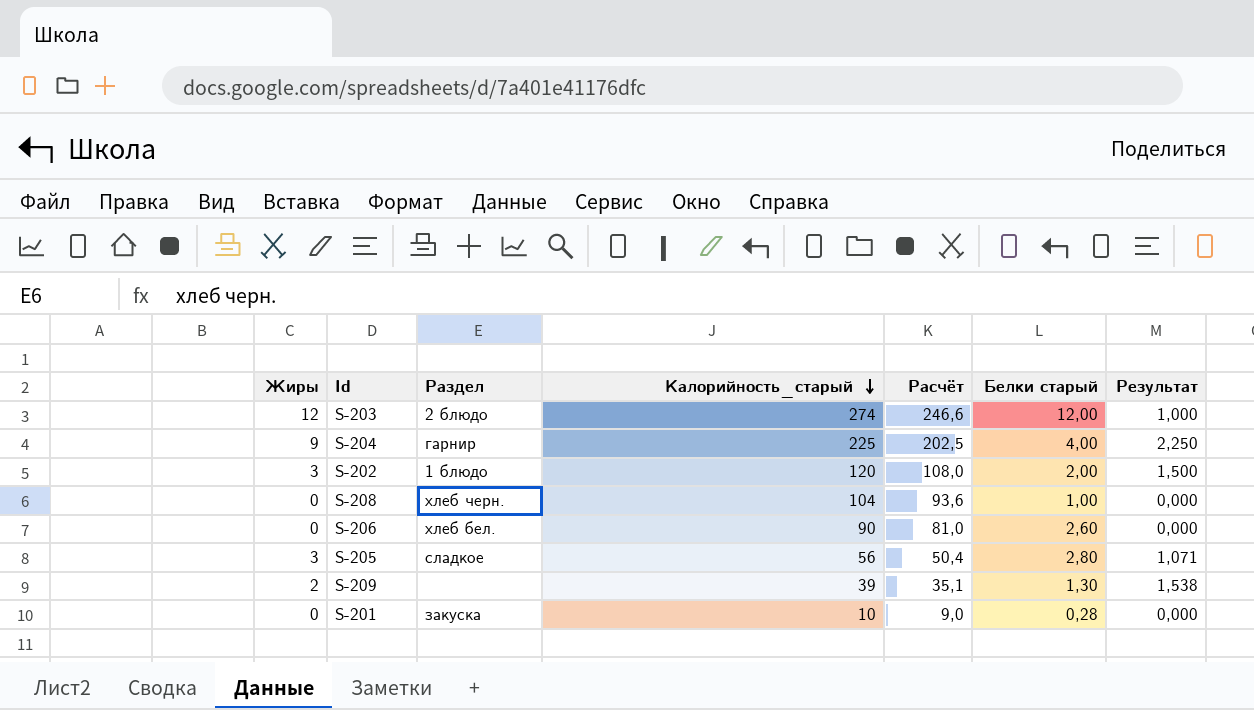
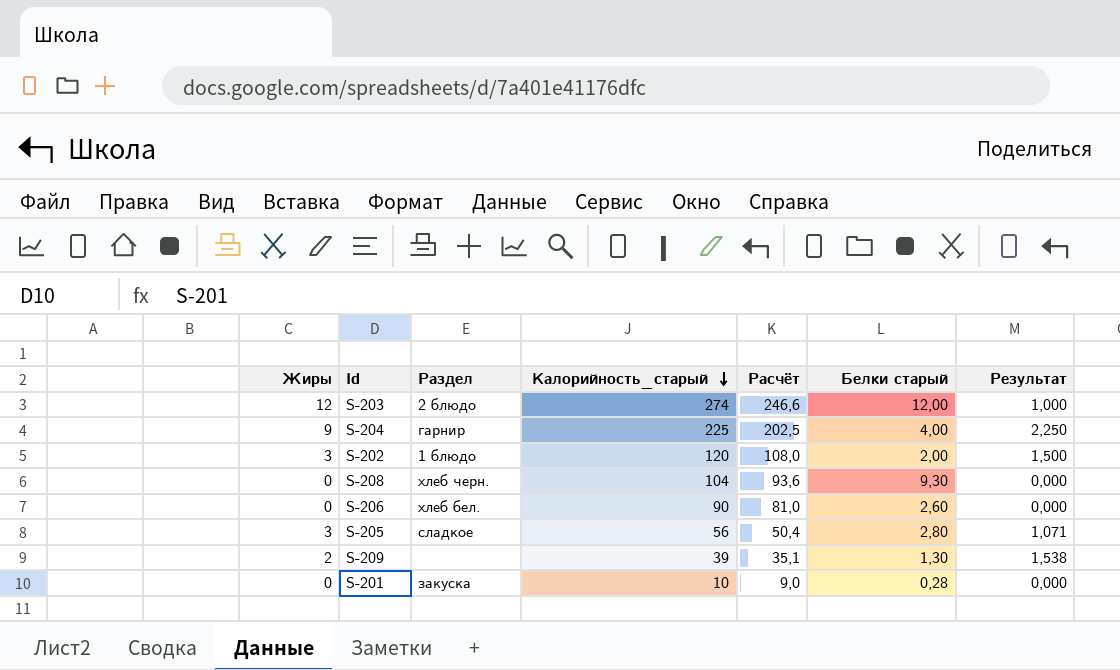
S-208 | Белки старый: 1,00 -> 9,30

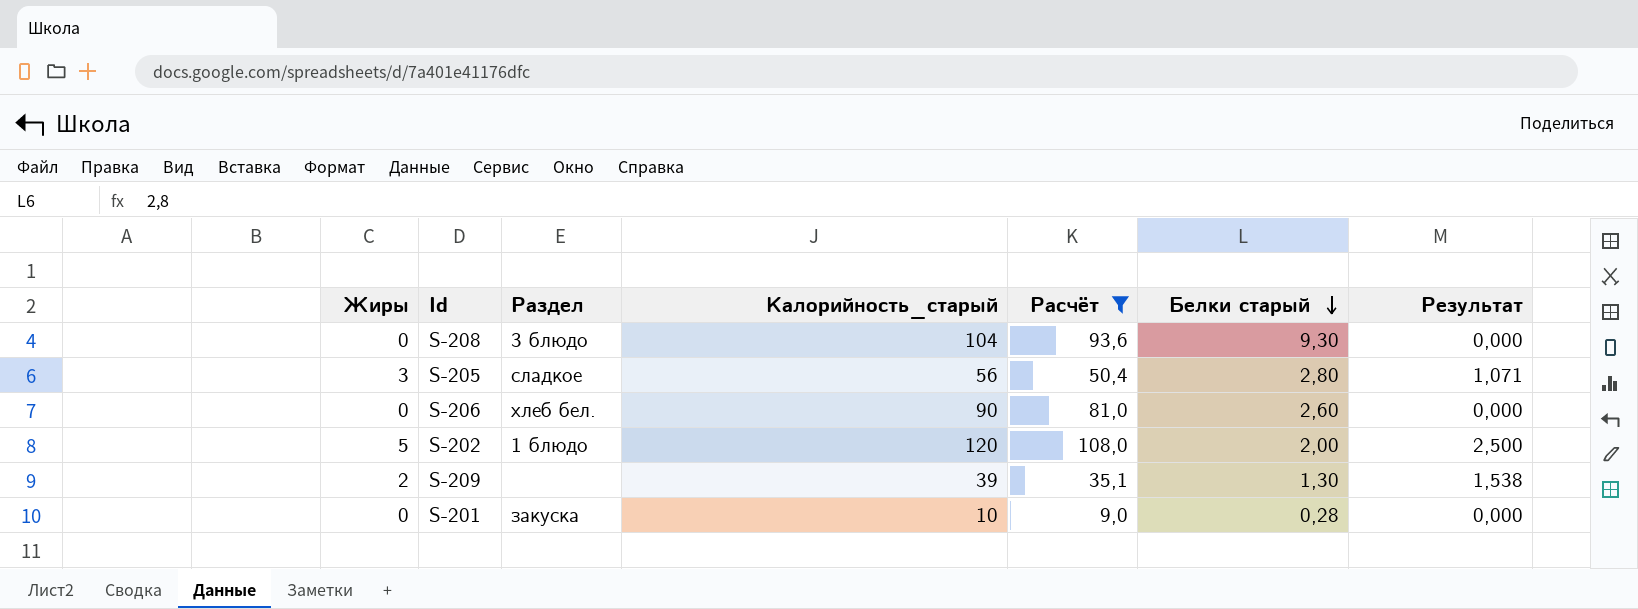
filter: none -> Расчёт <= 108,0
row order: Калорийность_старый descending -> Белки старый descending
S-208 | Раздел: хлеб черн. -> 3 блюдо
S-202 | Жиры: 3 -> 5
S-202 | Результат: 1,500 -> 2,500

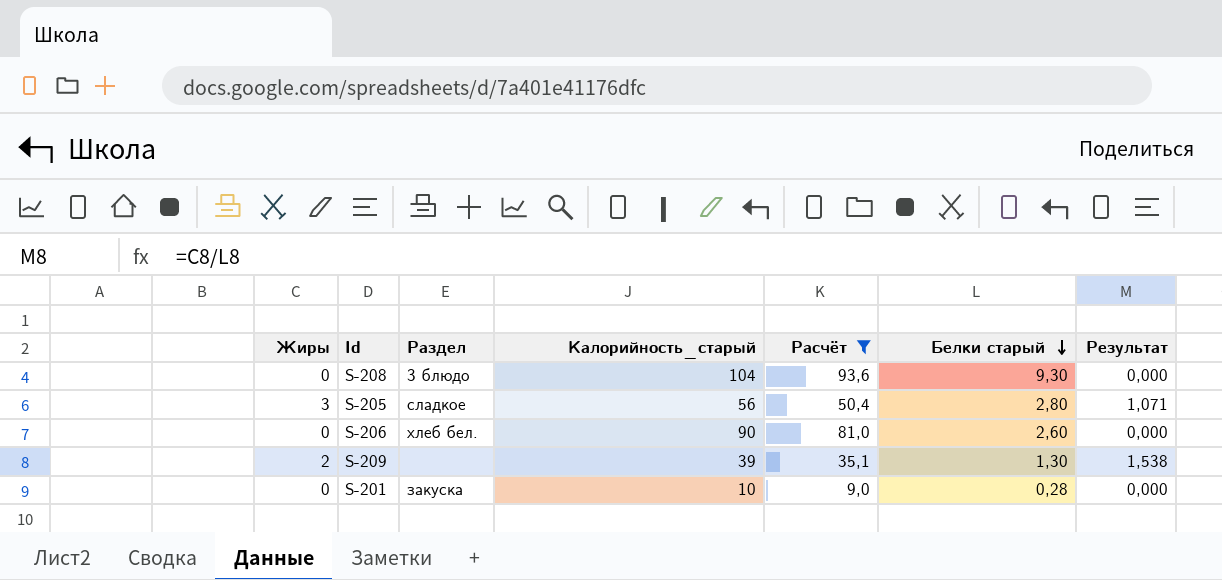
row S-202: 5 | 1 блюдо | 120 | 108,0 | 2,00 | 2,500 -> none

